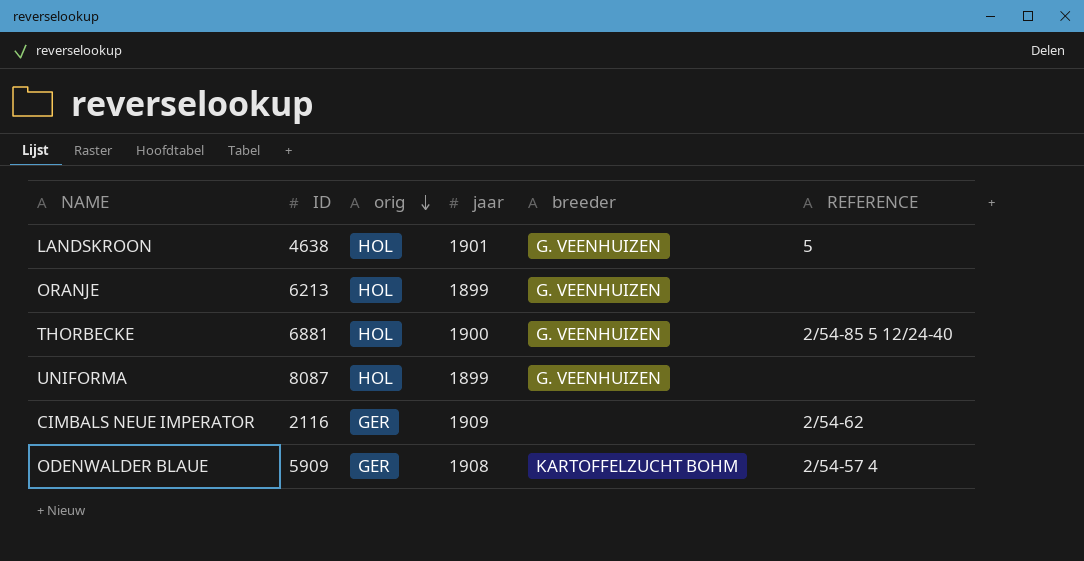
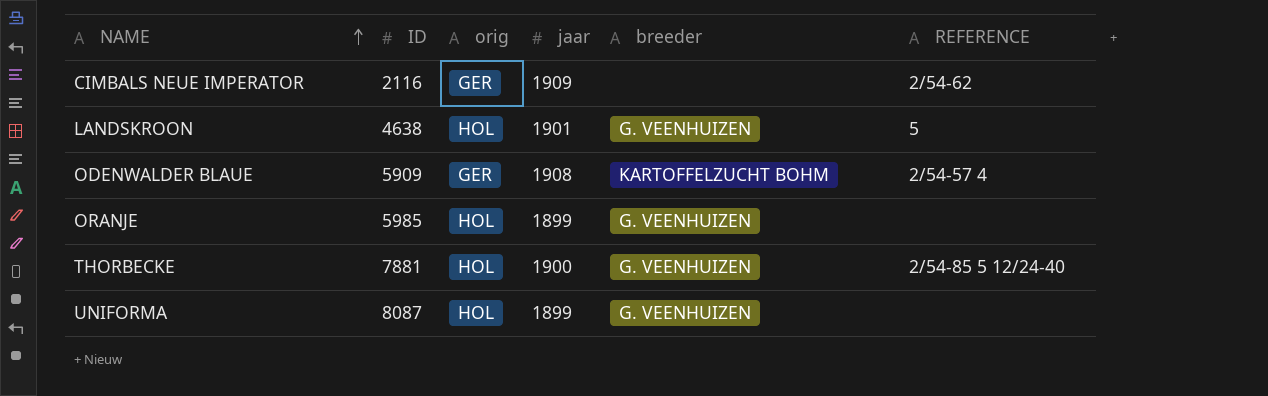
row order: orig descending -> NAME ascending
ORANJE | ID: 6213 -> 5985
THORBECKE | ID: 6881 -> 7881

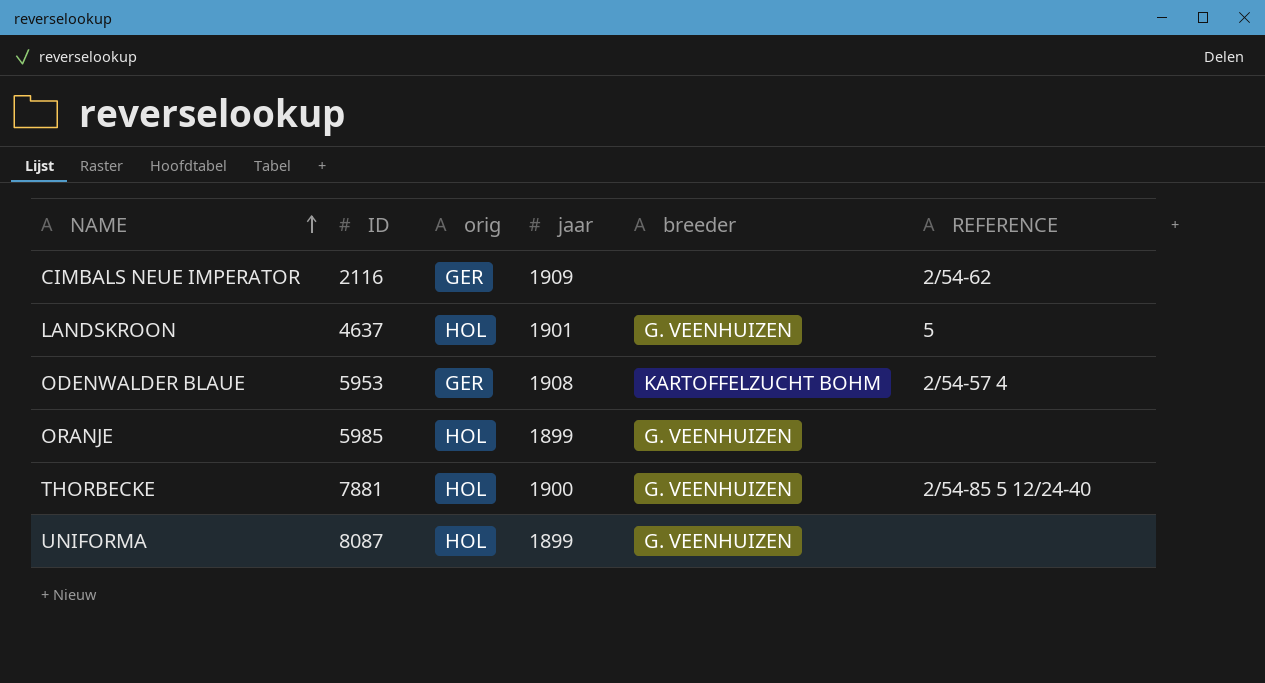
LANDSKROON | ID: 4638 -> 4637
ODENWALDER BLAUE | ID: 5909 -> 5953

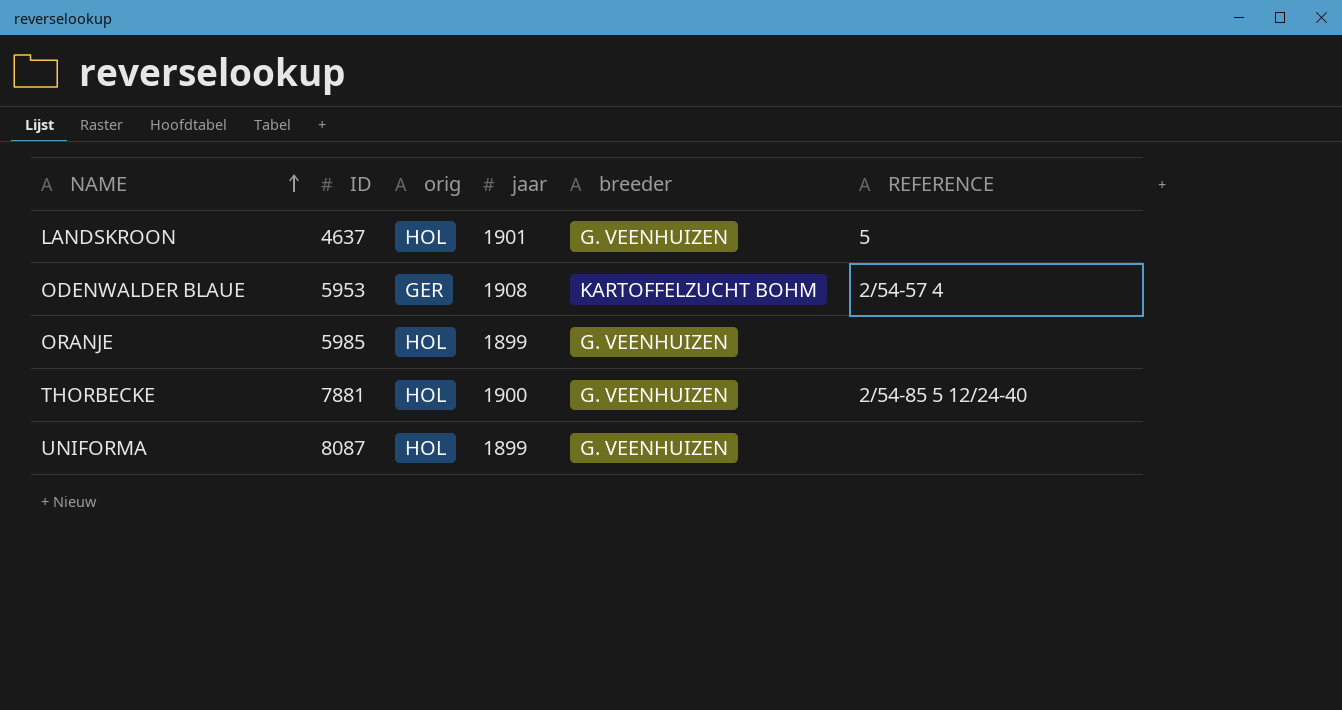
row CIMBALS NEUE IMPERATOR: 2116 | GER | 1909 | none | 2/54-62 -> none

